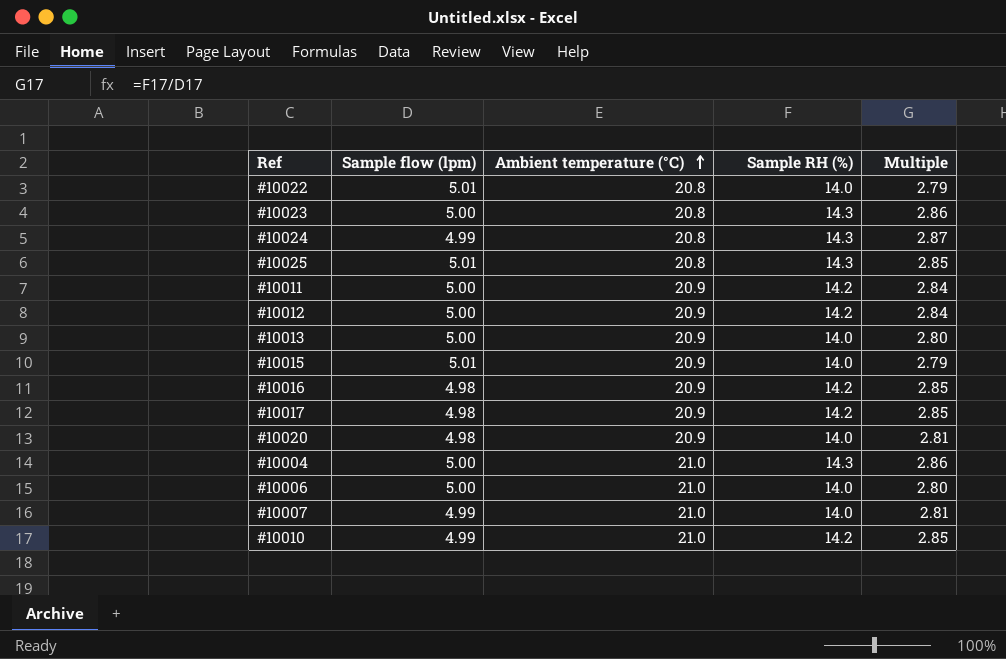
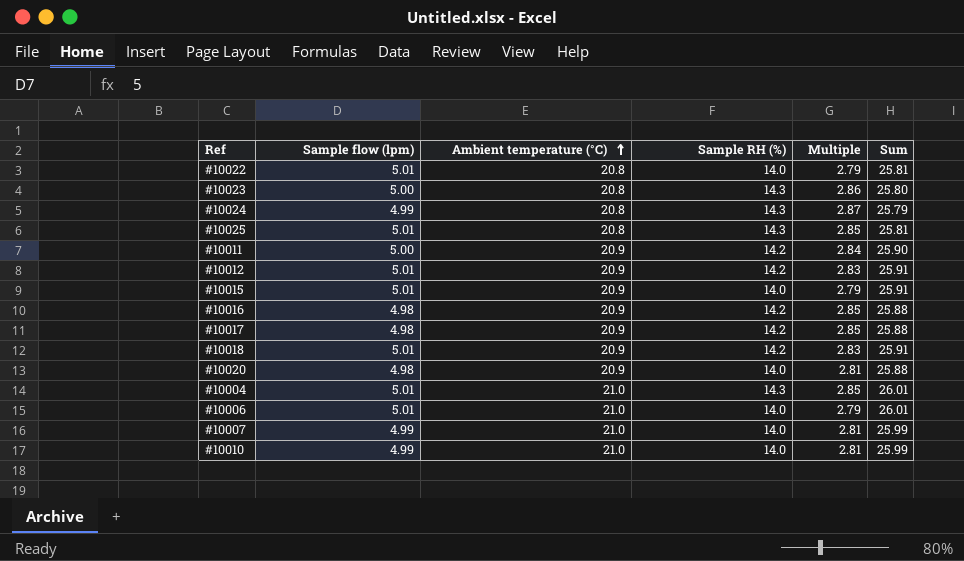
column Sum | formula: none -> [Sample flow (lpm)] + [Ambient temperature (°C)]
row #10013: 5.00 | 20.9 | 14.0 | 2.80 -> none
#10012 | Sample flow (lpm): 5.00 -> 5.01
#10012 | Multiple: 2.84 -> 2.83
row #10018: none -> 5.01 | 20.9 | 14.2 | 2.83 | 25.91
#10004 | Sample flow (lpm): 5.00 -> 5.01
#10004 | Multiple: 2.86 -> 2.85
#10006 | Sample flow (lpm): 5.00 -> 5.01
#10006 | Multiple: 2.80 -> 2.79
#10010 | Sample RH (%): 14.2 -> 14.0
#10010 | Multiple: 2.85 -> 2.81

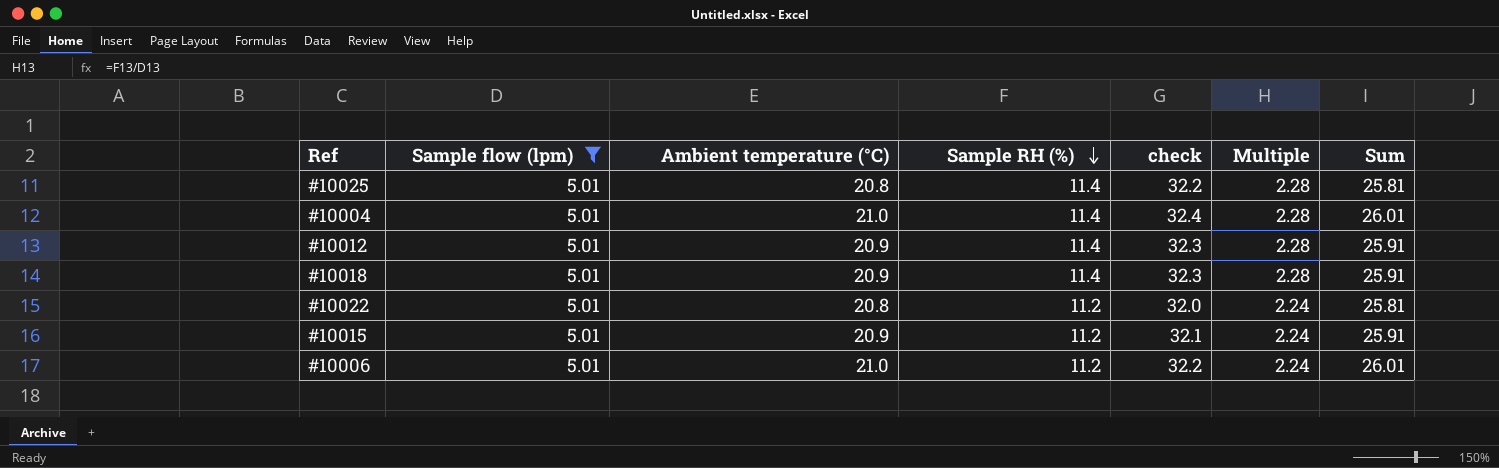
filter: none -> Sample flow (lpm) = 5.01
row order: Ambient temperature (°C) ascending -> Sample RH (%) descending
column check | formula: none -> [Ambient temperature (°C)] + [Sample RH (%)]
#10025 | Sample RH (%): 14.3 -> 11.4
#10025 | Multiple: 2.85 -> 2.28
#10004 | Sample RH (%): 14.3 -> 11.4
#10004 | Multiple: 2.85 -> 2.28
#10012 | Sample RH (%): 14.2 -> 11.4
#10012 | Multiple: 2.83 -> 2.28
#10018 | Sample RH (%): 14.2 -> 11.4
#10018 | Multiple: 2.83 -> 2.28
#10022 | Sample RH (%): 14.0 -> 11.2
#10022 | Multiple: 2.79 -> 2.24
#10015 | Sample RH (%): 14.0 -> 11.2
#10015 | Multiple: 2.79 -> 2.24
#10006 | Sample RH (%): 14.0 -> 11.2
#10006 | Multiple: 2.79 -> 2.24

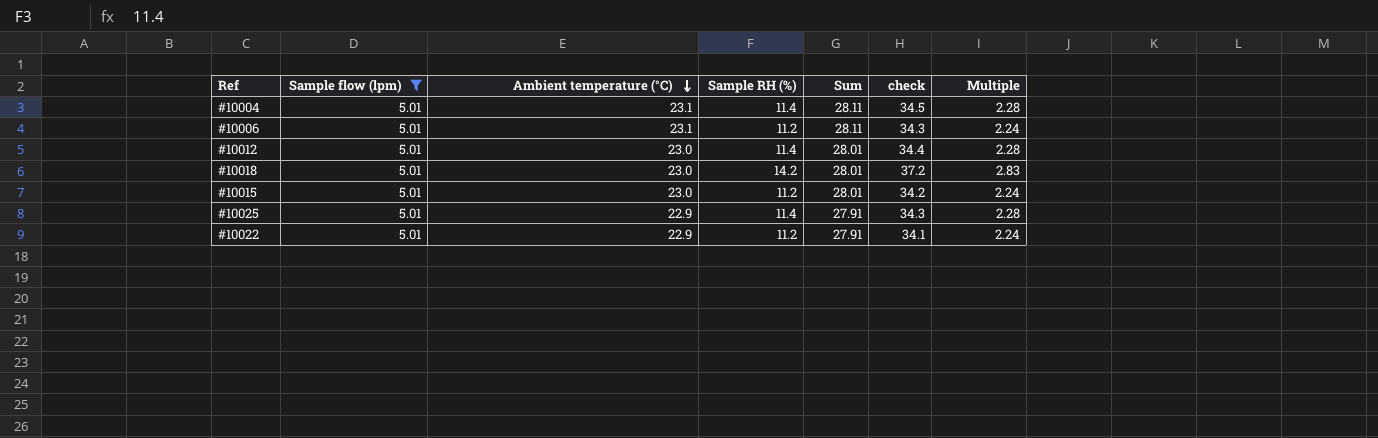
row order: Sample RH (%) descending -> Ambient temperature (°C) descending
column Sum | position: 7 -> 5
#10004 | Ambient temperature (°C): 21.0 -> 23.1
#10004 | Sum: 26.01 -> 28.11
#10004 | check: 32.4 -> 34.5
#10006 | Ambient temperature (°C): 21.0 -> 23.1
#10006 | Sum: 26.01 -> 28.11
#10006 | check: 32.2 -> 34.3
#10012 | Ambient temperature (°C): 20.9 -> 23.0
#10012 | Sum: 25.91 -> 28.01
#10012 | check: 32.3 -> 34.4
#10018 | Ambient temperature (°C): 20.9 -> 23.0
#10018 | Sample RH (%): 11.4 -> 14.2
#10018 | Sum: 25.91 -> 28.01
#10018 | check: 32.3 -> 37.2
#10018 | Multiple: 2.28 -> 2.83
#10015 | Ambient temperature (°C): 20.9 -> 23.0
#10015 | Sum: 25.91 -> 28.01
#10015 | check: 32.1 -> 34.2
#10025 | Ambient temperature (°C): 20.8 -> 22.9
#10025 | Sum: 25.81 -> 27.91
#10025 | check: 32.2 -> 34.3
#10022 | Ambient temperature (°C): 20.8 -> 22.9
#10022 | Sum: 25.81 -> 27.91
#10022 | check: 32.0 -> 34.1

